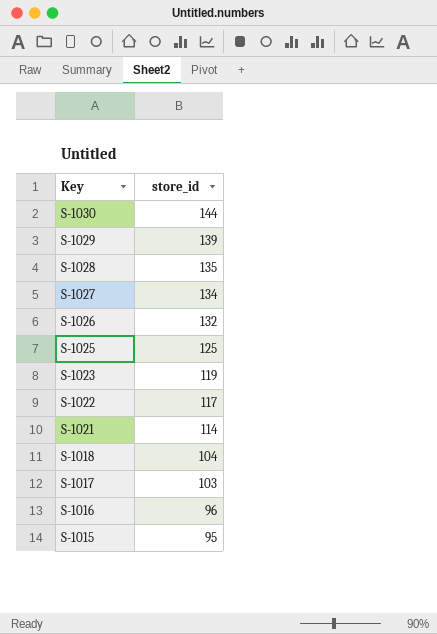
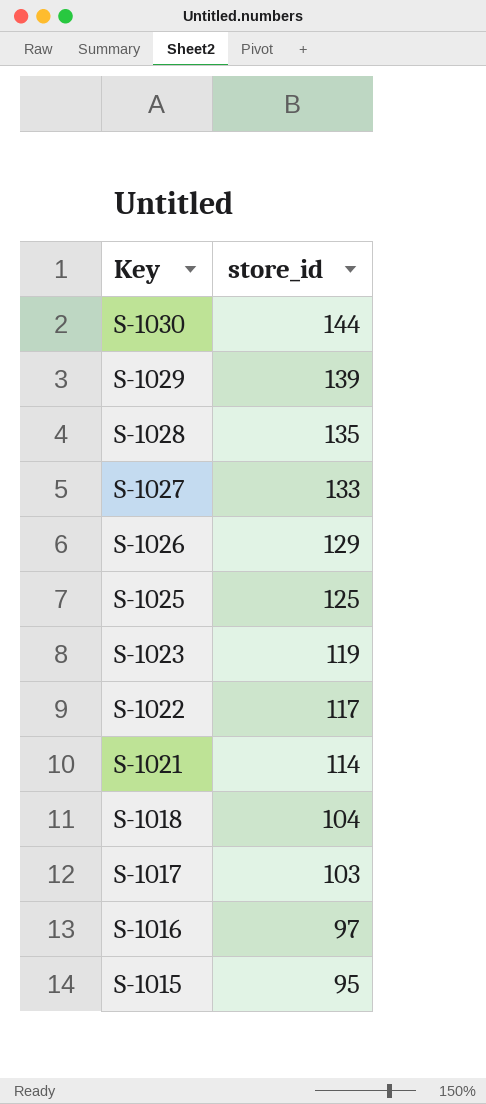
S-1027 | store_id: 134 -> 133
S-1026 | store_id: 132 -> 129
S-1016 | store_id: 96 -> 97

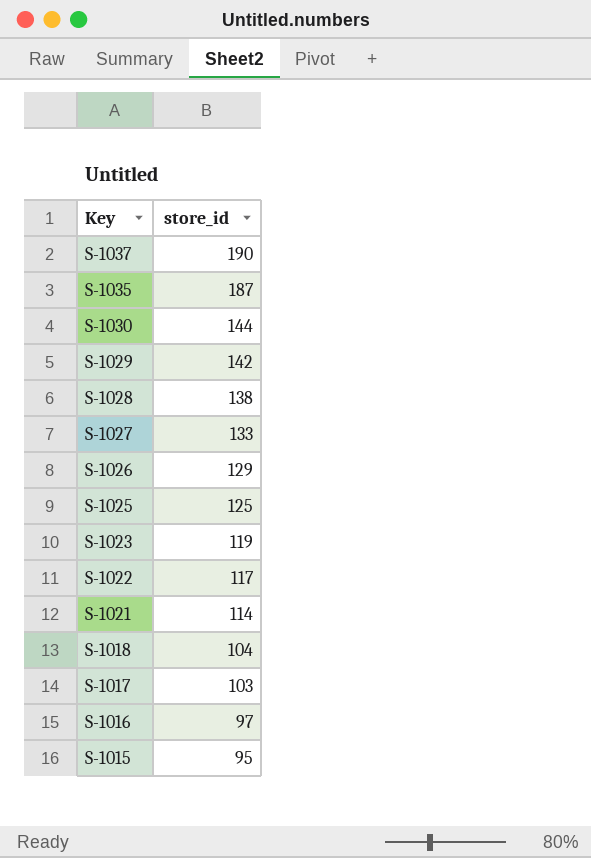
row S-1037: none -> 190
row S-1035: none -> 187
S-1029 | store_id: 139 -> 142
S-1028 | store_id: 135 -> 138

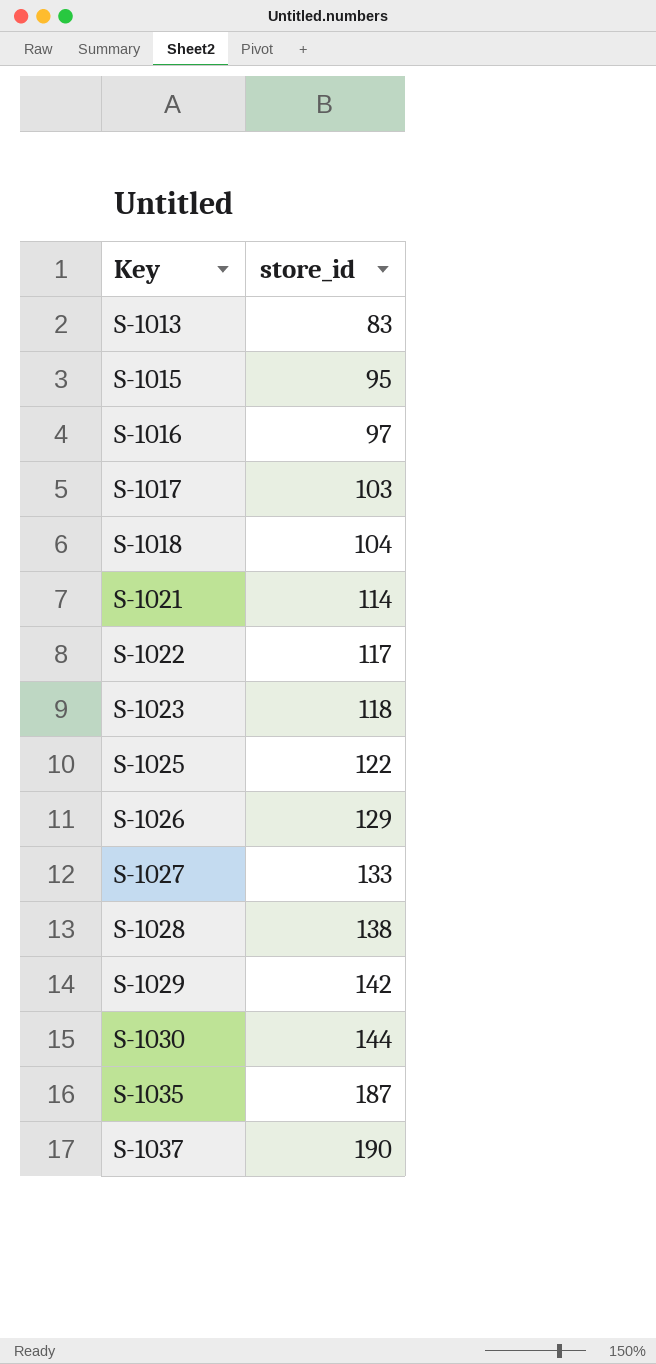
row order: Key descending -> Key ascending
row S-1013: none -> 83
S-1023 | store_id: 119 -> 118
S-1025 | store_id: 125 -> 122

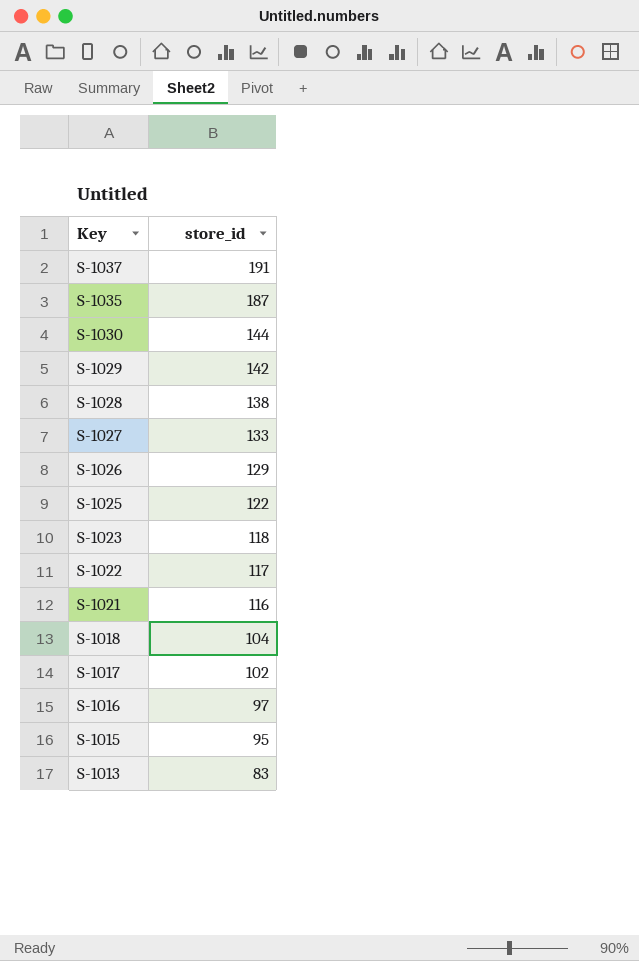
row order: Key ascending -> Key descending
S-1037 | store_id: 190 -> 191
S-1021 | store_id: 114 -> 116
S-1017 | store_id: 103 -> 102

